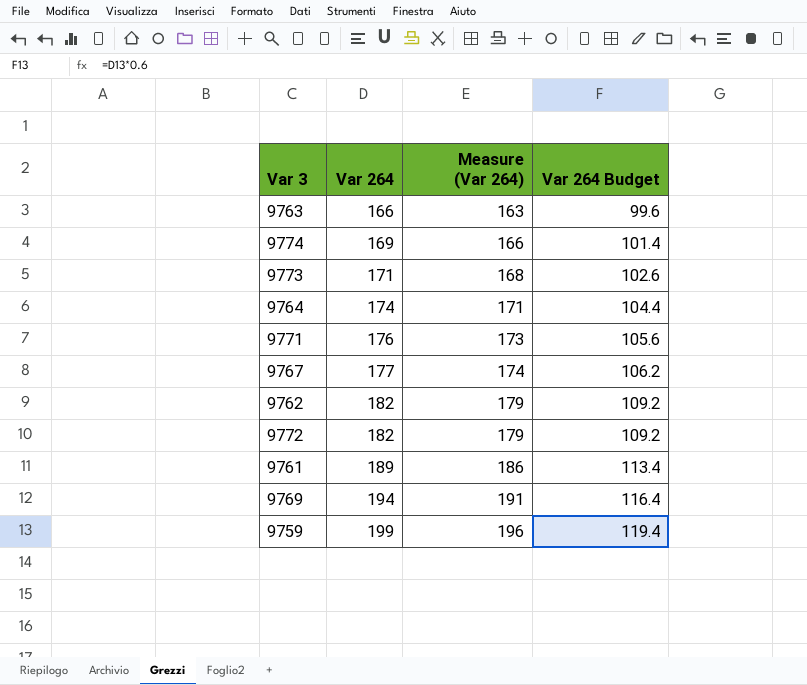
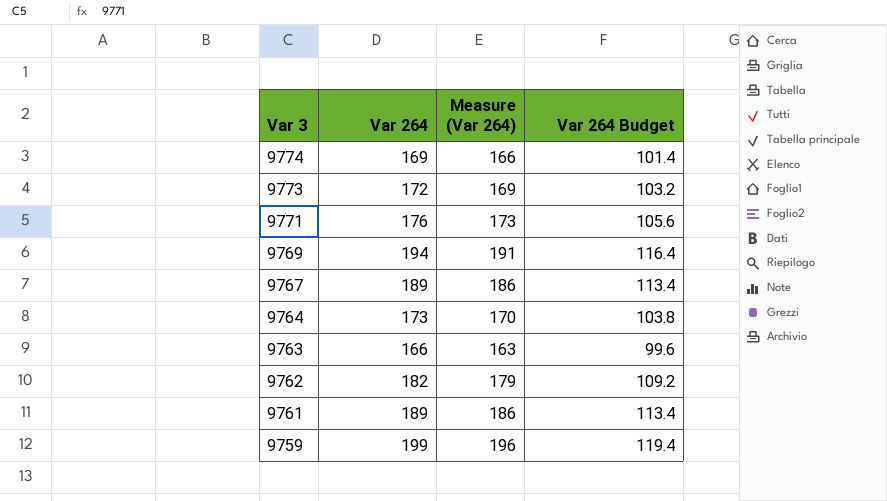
row order: Var 264 ascending -> Var 3 descending
row 9772: 182 | 179 | 109.2 -> none
9773 | Var 264: 171 -> 172
9773 | Measure (Var 264): 168 -> 169
9773 | Var 264 Budget: 102.6 -> 103.2
9767 | Var 264: 177 -> 189
9767 | Measure (Var 264): 174 -> 186
9767 | Var 264 Budget: 106.2 -> 113.4
9764 | Var 264: 174 -> 173
9764 | Measure (Var 264): 171 -> 170
9764 | Var 264 Budget: 104.4 -> 103.8

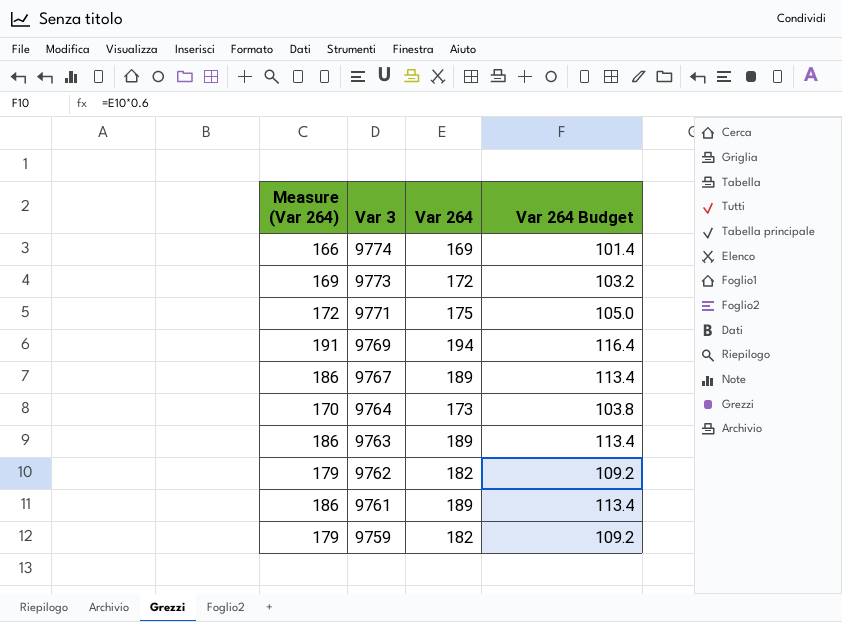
column Measure (Var 264) | position: 3 -> 1
9771 | Measure (Var 264): 173 -> 172
9771 | Var 264: 176 -> 175
9771 | Var 264 Budget: 105.6 -> 105.0
9763 | Measure (Var 264): 163 -> 186
9763 | Var 264: 166 -> 189
9763 | Var 264 Budget: 99.6 -> 113.4
9759 | Measure (Var 264): 196 -> 179
9759 | Var 264: 199 -> 182
9759 | Var 264 Budget: 119.4 -> 109.2

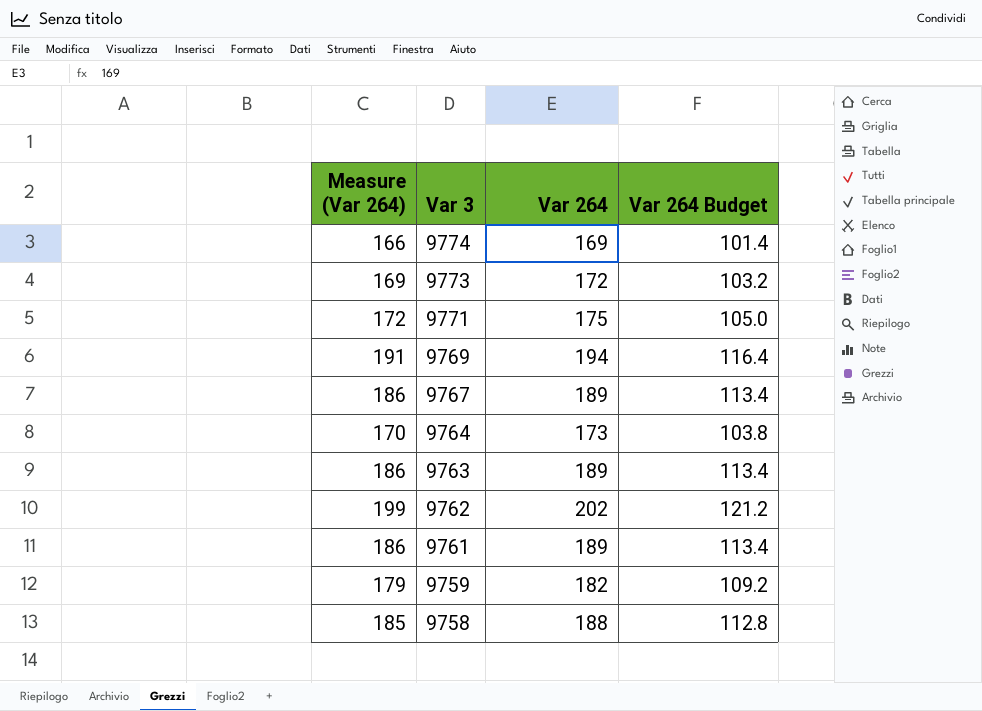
9762 | Measure (Var 264): 179 -> 199
9762 | Var 264: 182 -> 202
9762 | Var 264 Budget: 109.2 -> 121.2
row 9758: none -> 185 | 188 | 112.8

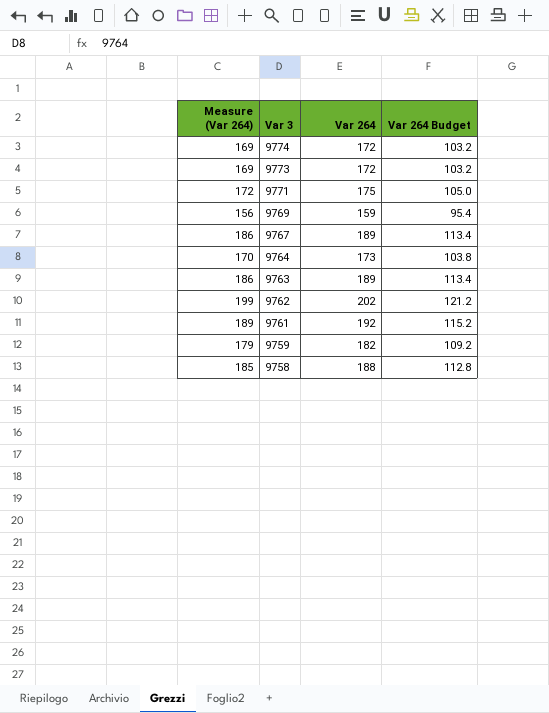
9774 | Measure (Var 264): 166 -> 169
9774 | Var 264: 169 -> 172
9774 | Var 264 Budget: 101.4 -> 103.2
9769 | Measure (Var 264): 191 -> 156
9769 | Var 264: 194 -> 159
9769 | Var 264 Budget: 116.4 -> 95.4
9761 | Measure (Var 264): 186 -> 189
9761 | Var 264: 189 -> 192
9761 | Var 264 Budget: 113.4 -> 115.2

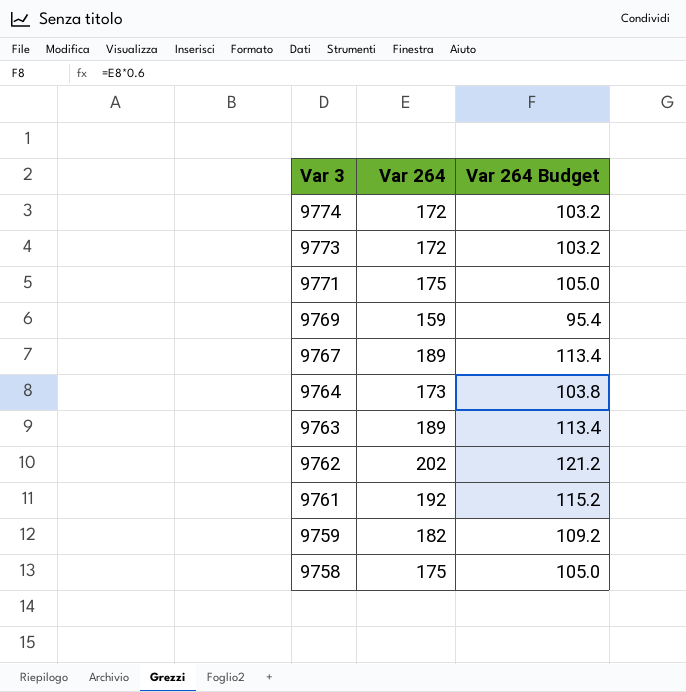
column Measure (Var 264) | formula: [Var 264] - 3 -> none
9758 | Var 264: 188 -> 175
9758 | Var 264 Budget: 112.8 -> 105.0

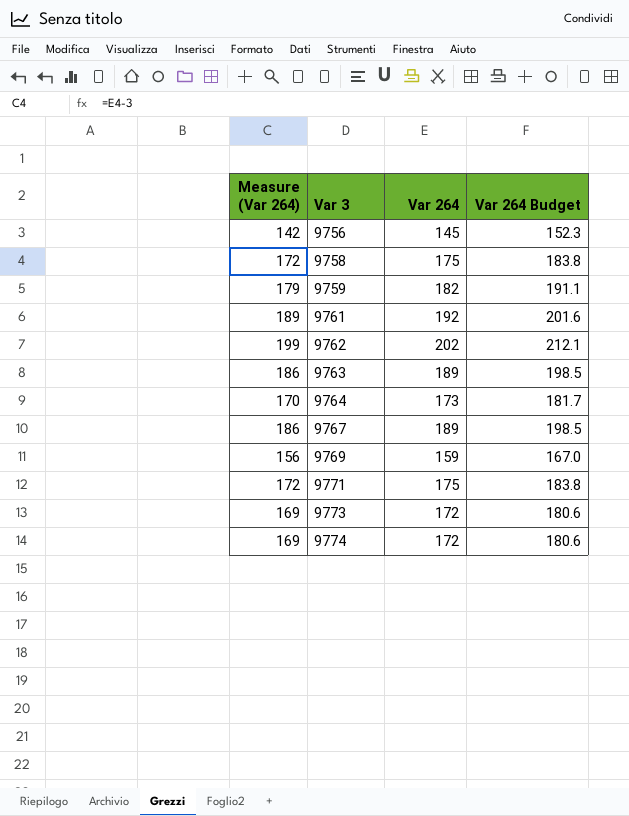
row order: Var 3 descending -> Var 3 ascending
column Measure (Var 264) | formula: none -> [Var 264] - 3
column Var 264 Budget | formula: [Var 264] * 0.6 -> [Var 264] * 1.05
row 9756: none -> 142 | 145 | 152.3

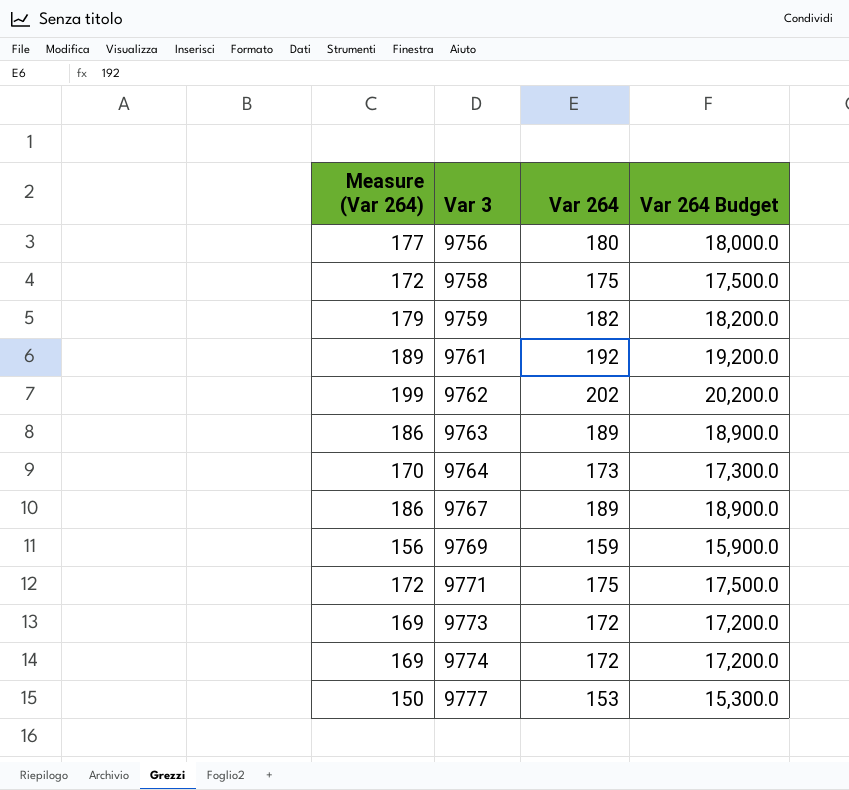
column Var 264 Budget | formula: [Var 264] * 1.05 -> [Var 264] * 100
9756 | Measure (Var 264): 142 -> 177
9756 | Var 264: 145 -> 180
row 9777: none -> 150 | 153 | 15,300.0

